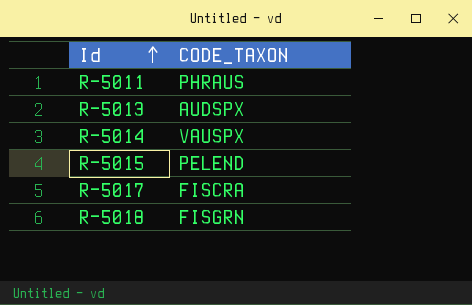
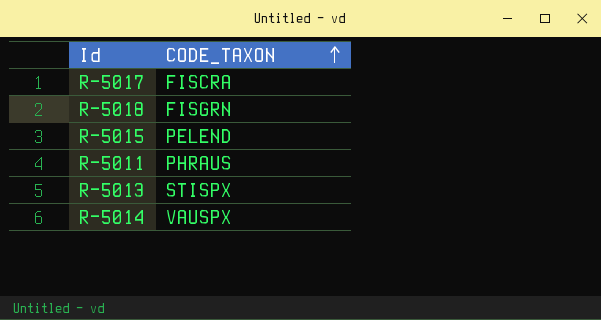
row order: Id ascending -> CODE_TAXON ascending
R-5013 | CODE_TAXON: AUDSPX -> STISPX

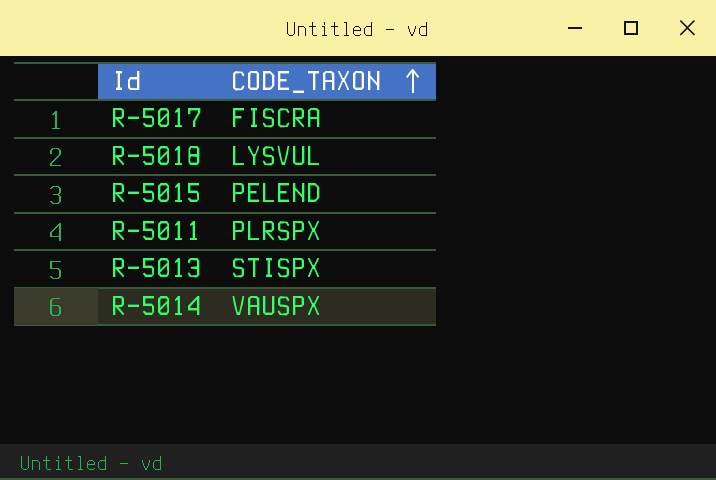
R-5018 | CODE_TAXON: FISGRN -> LYSVUL
R-5011 | CODE_TAXON: PHRAUS -> PLRSPX

